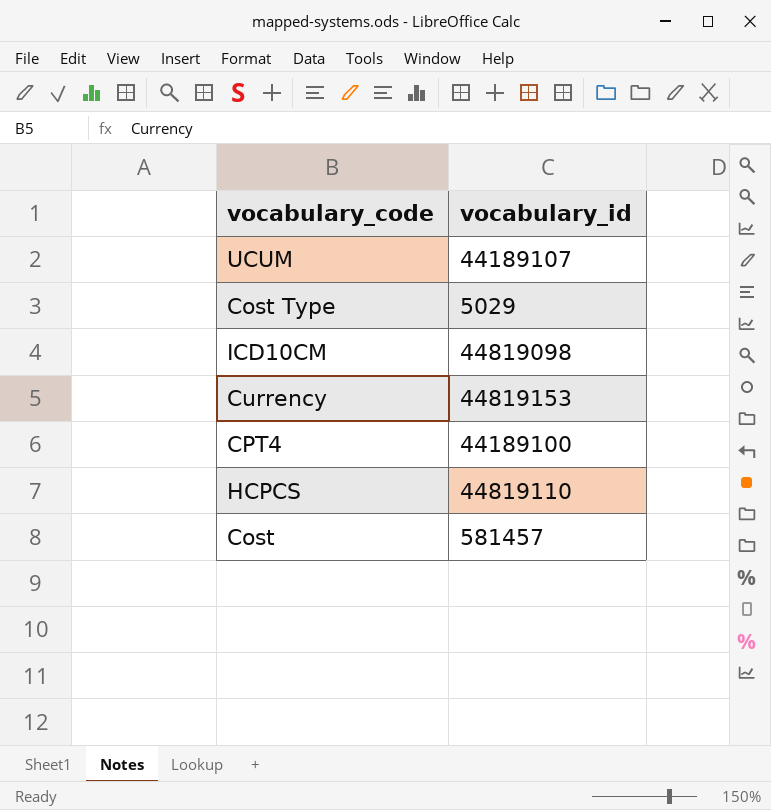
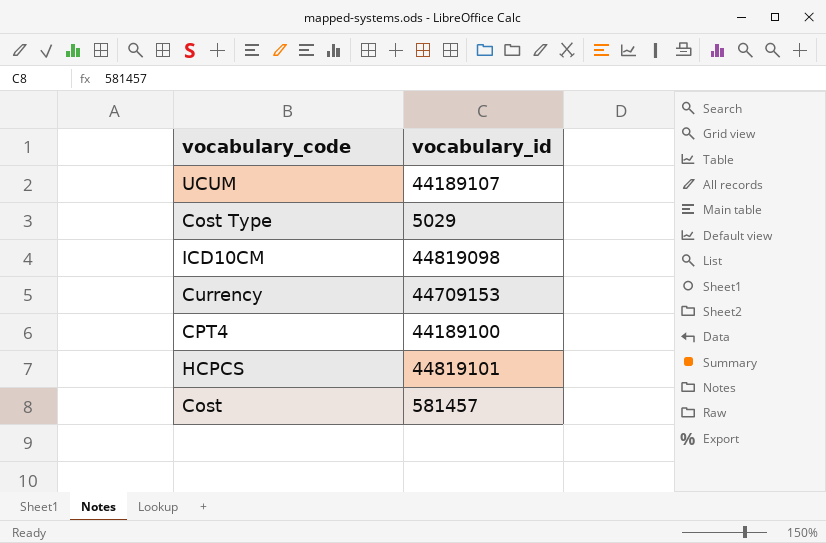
Currency | vocabulary_id: 44819153 -> 44709153
HCPCS | vocabulary_id: 44819110 -> 44819101

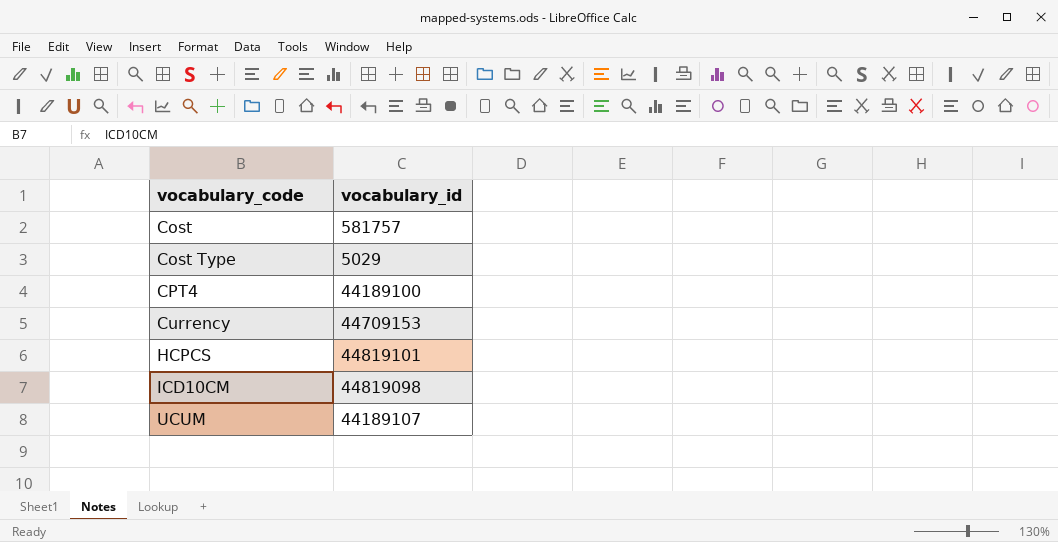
row order: none -> vocabulary_code ascending
Cost | vocabulary_id: 581457 -> 581757

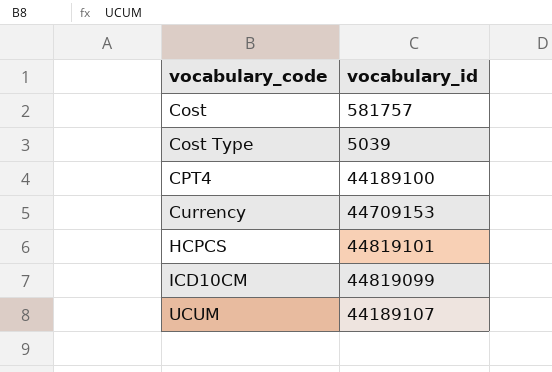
Cost Type | vocabulary_id: 5029 -> 5039
ICD10CM | vocabulary_id: 44819098 -> 44819099

